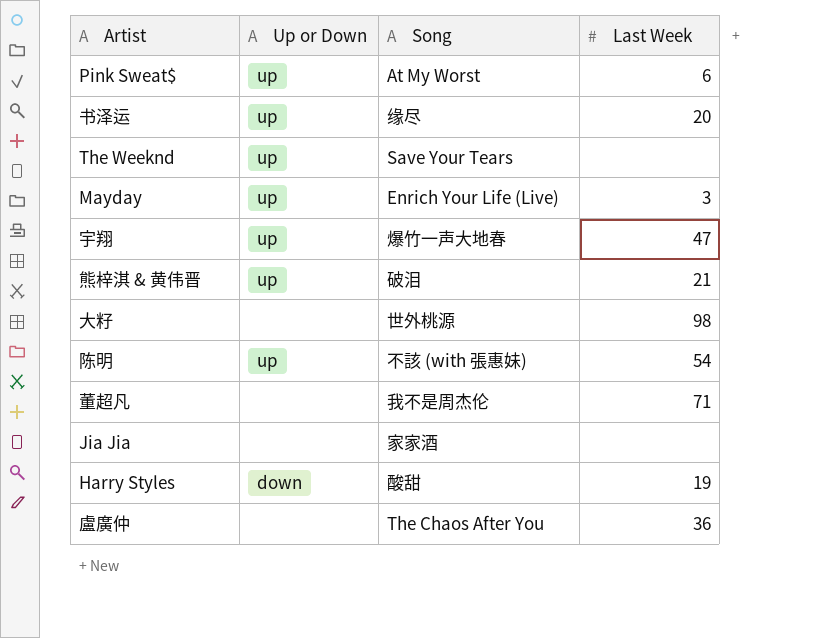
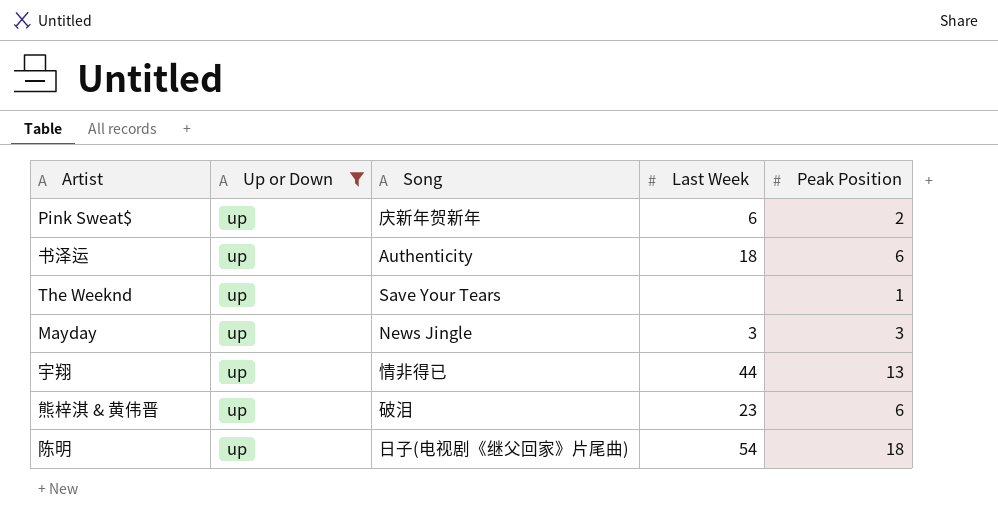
filter: none -> Up or Down = up
column Peak Position | position: none -> 5
Pink Sweat$ | Song: At My Worst -> 庆新年贺新年
书泽运 | Song: 缘尽 -> Authenticity
书泽运 | Last Week: 20 -> 18
Mayday | Song: Enrich Your Life (Live) -> News Jingle
宇翔 | Song: 爆竹一声大地春 -> 情非得已
宇翔 | Last Week: 47 -> 44
熊梓淇 & 黄伟晋 | Last Week: 21 -> 23
陈明 | Song: 不該 (with 張惠妹) -> 日子(电视剧《继父回家》片尾曲)

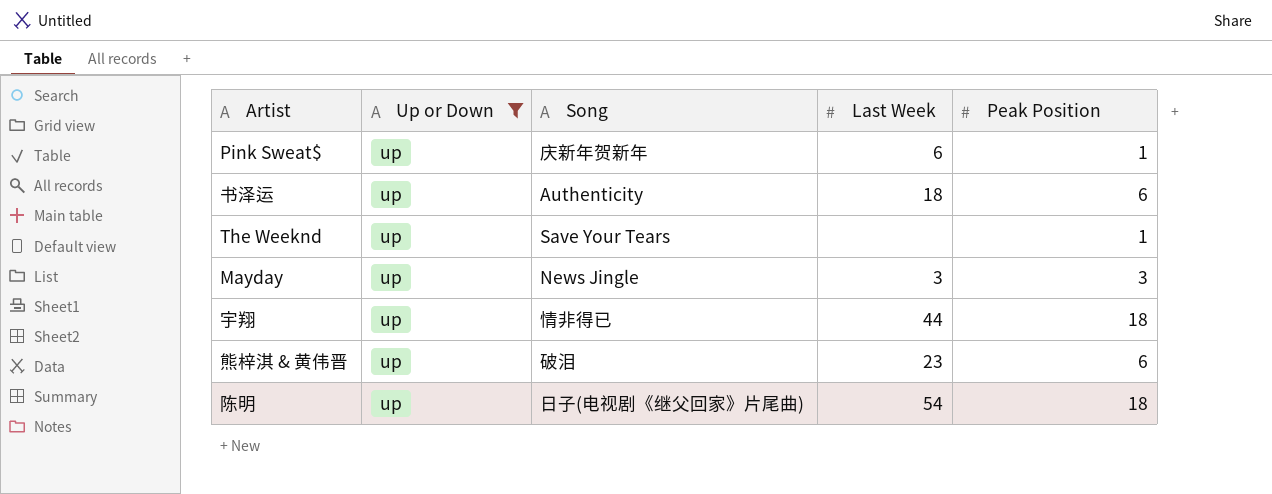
Pink Sweat$ | Peak Position: 2 -> 1
宇翔 | Peak Position: 13 -> 18

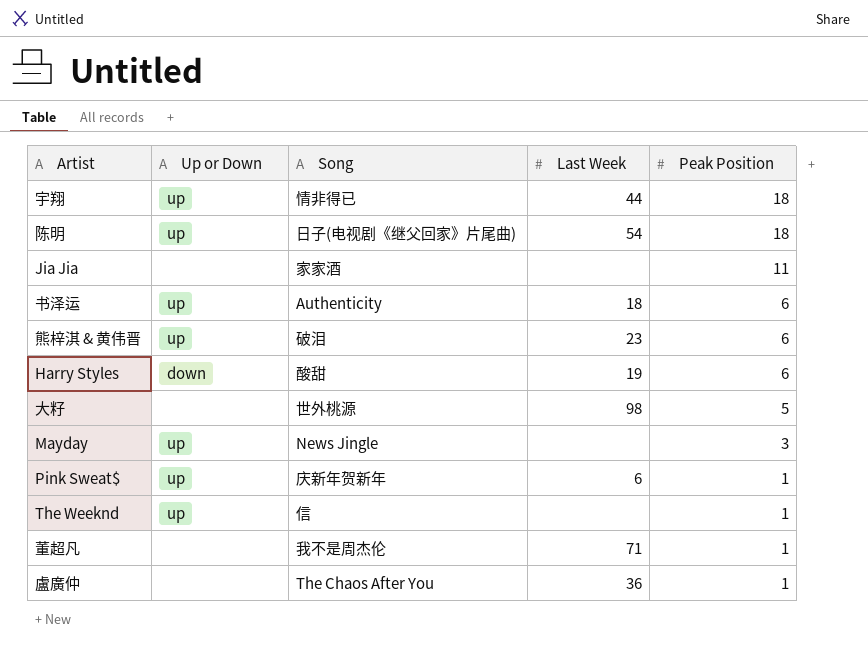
filter: Up or Down = up -> none
row order: none -> Peak Position descending
Mayday | Last Week: 3 -> none
The Weeknd | Song: Save Your Tears -> 信

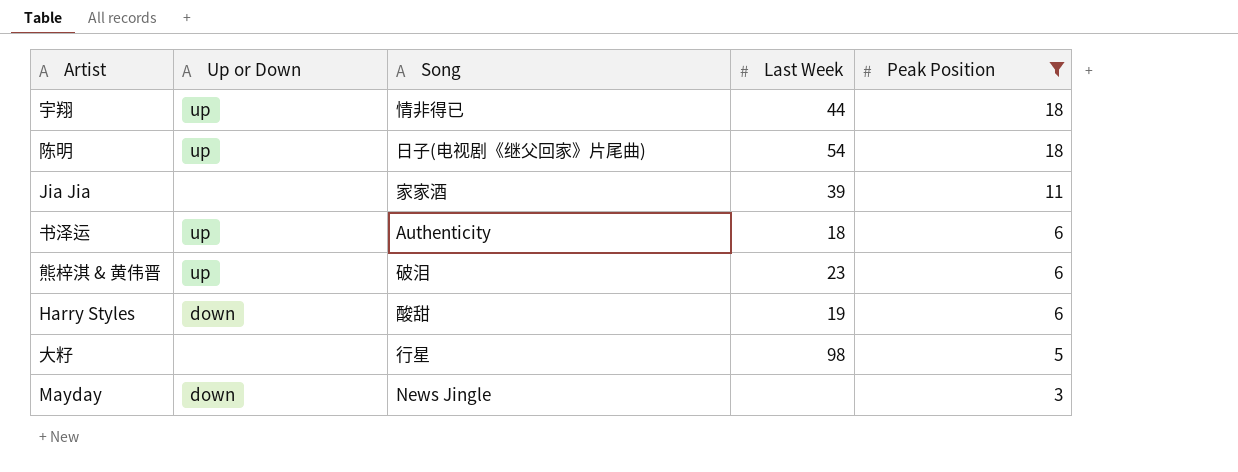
filter: none -> Peak Position != 1
Jia Jia | Last Week: none -> 39
大籽 | Song: 世外桃源 -> 行星
Mayday | Up or Down: up -> down

